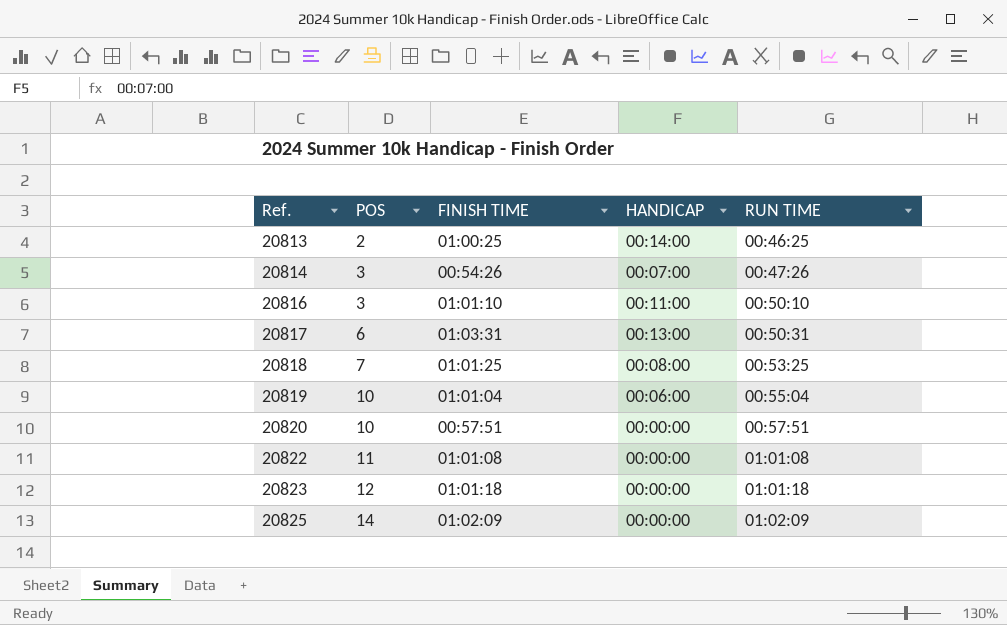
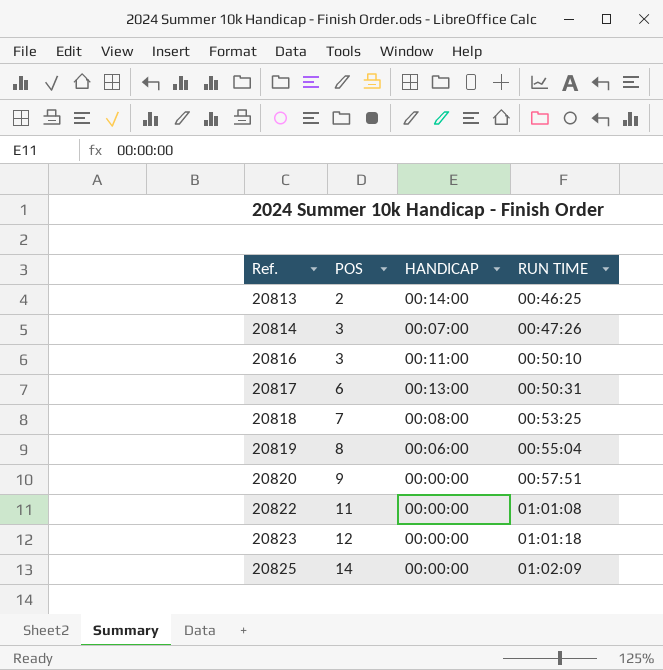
column FINISH TIME | position: 3 -> none
20819 | POS: 10 -> 8
20820 | POS: 10 -> 9

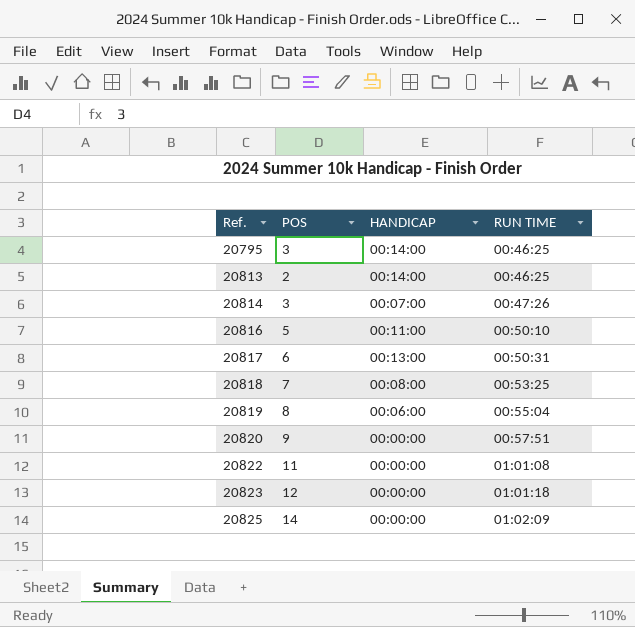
row 20795: none -> 3 | 00:14:00 | 00:46:25
20816 | POS: 3 -> 5

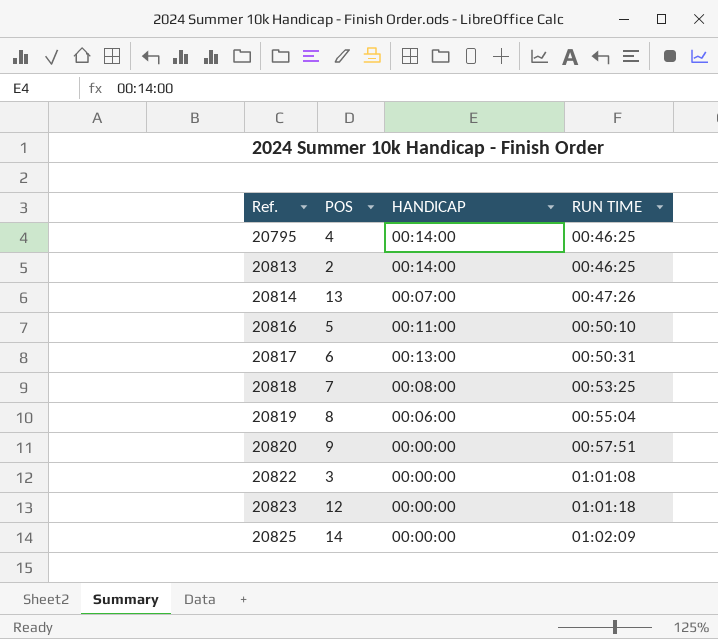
20795 | POS: 3 -> 4
20814 | POS: 3 -> 13
20822 | POS: 11 -> 3

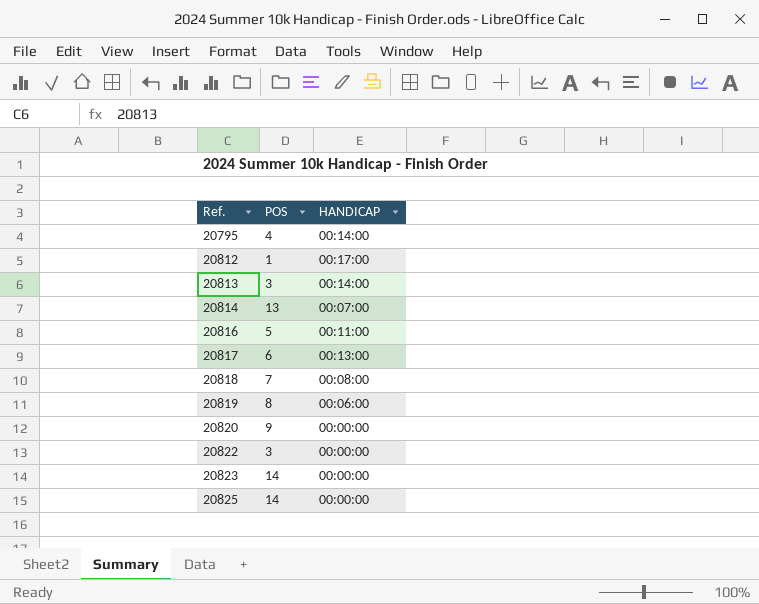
column RUN TIME | position: 4 -> none
row 20812: none -> 1 | 00:17:00
20813 | POS: 2 -> 3
20823 | POS: 12 -> 14

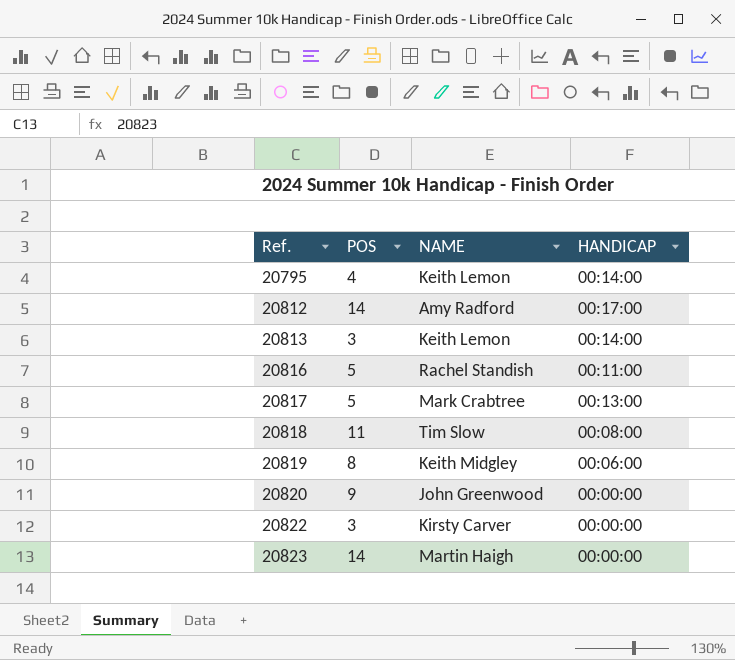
column NAME | position: none -> 3
row 20814: 13 | 00:07:00 -> none
row 20825: 14 | 00:00:00 -> none
20812 | POS: 1 -> 14
20817 | POS: 6 -> 5
20818 | POS: 7 -> 11

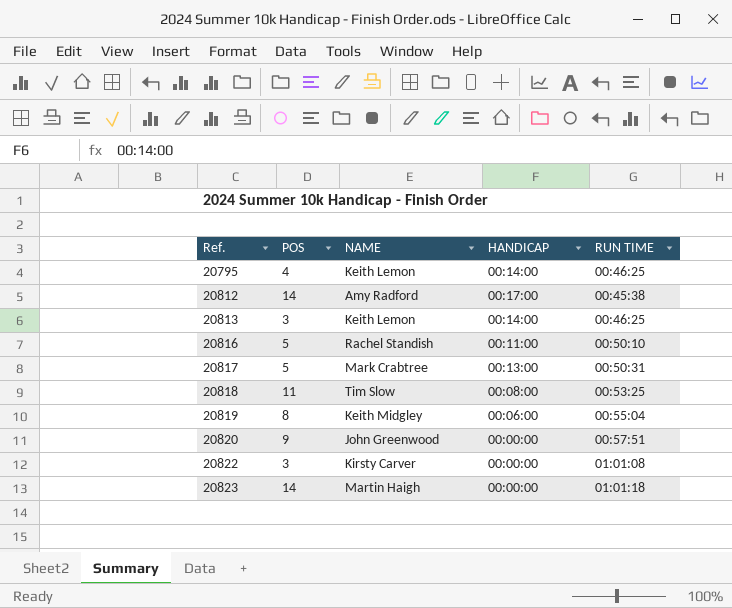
column RUN TIME | position: none -> 5

